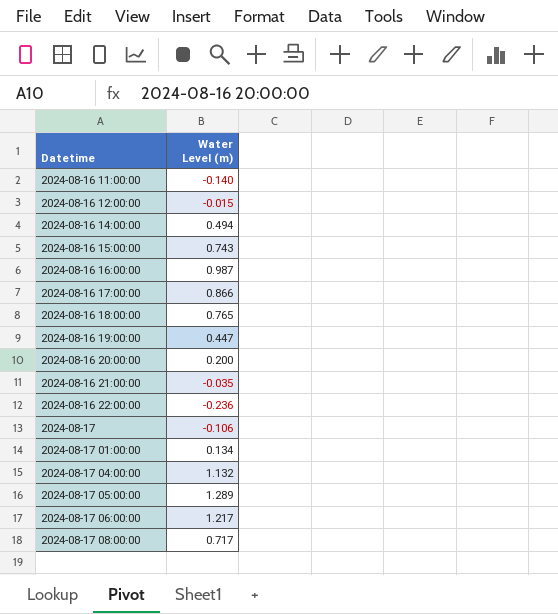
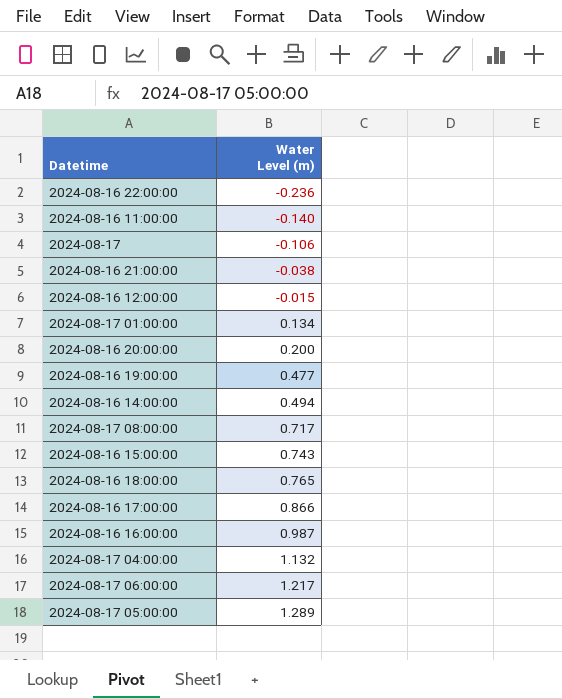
row order: Datetime ascending -> Water Level (m) ascending
2024-08-16 21:00:00 | Water Level (m): -0.035 -> -0.038
2024-08-16 19:00:00 | Water Level (m): 0.447 -> 0.477

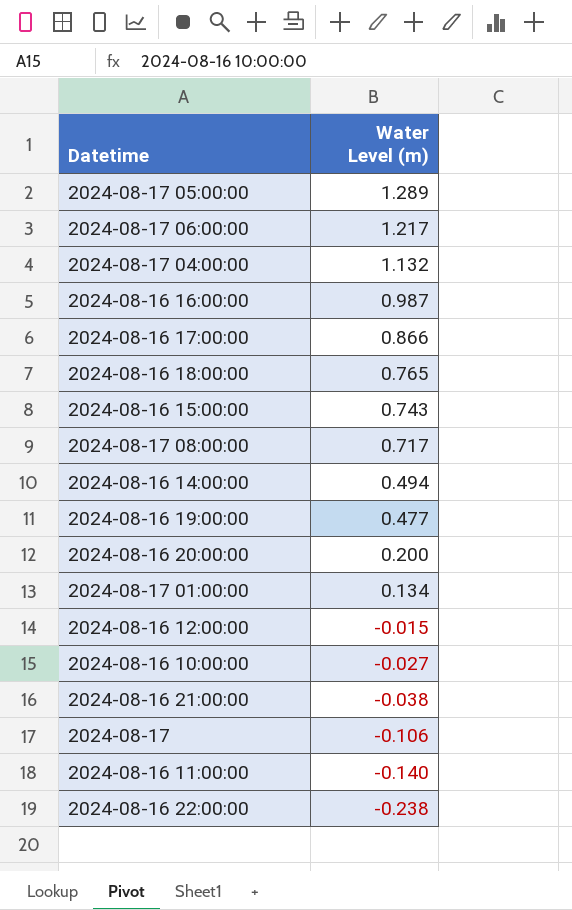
row order: Water Level (m) ascending -> Water Level (m) descending
row 2024-08-16 10:00:00: none -> -0.027
2024-08-16 22:00:00 | Water Level (m): -0.236 -> -0.238

